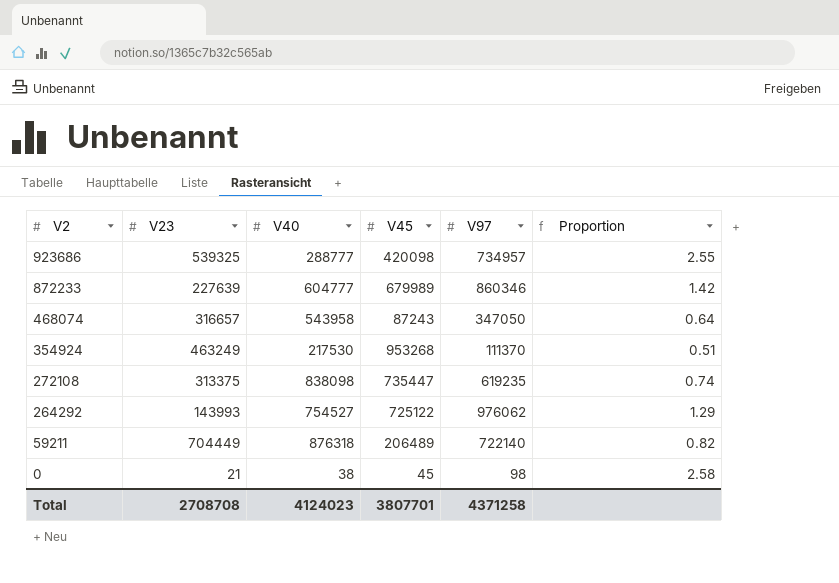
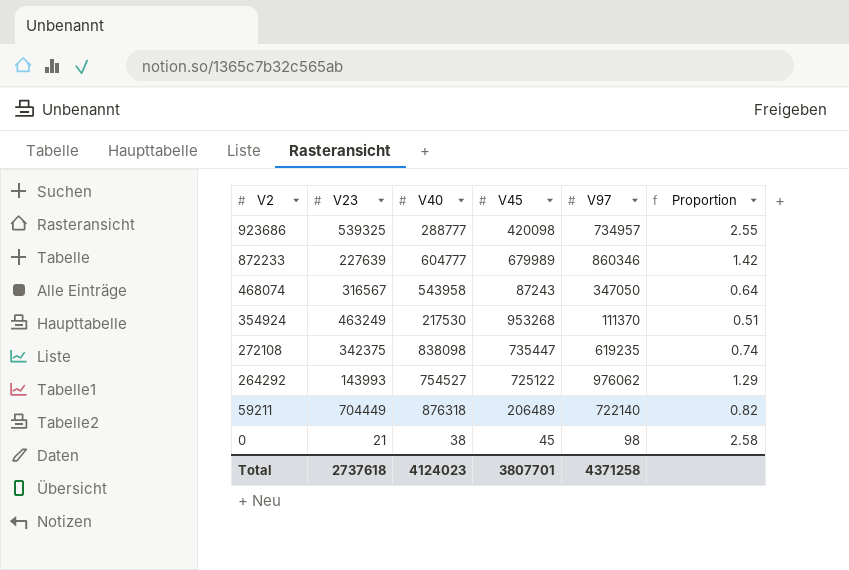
468074 | V23: 316657 -> 316567
272108 | V23: 313375 -> 342375
Total | V23: 2708708 -> 2737618

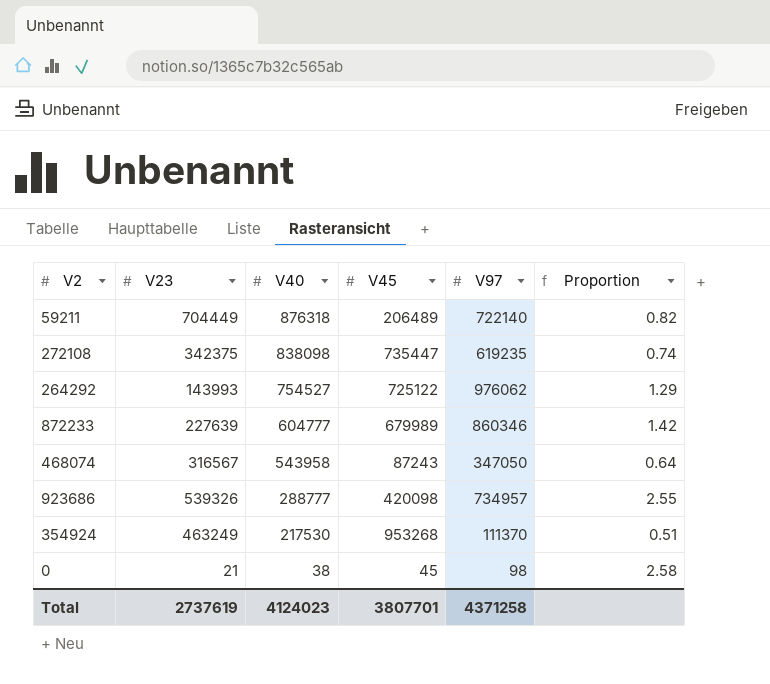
row order: V2 descending -> V40 descending
923686 | V23: 539325 -> 539326
Total | V23: 2737618 -> 2737619

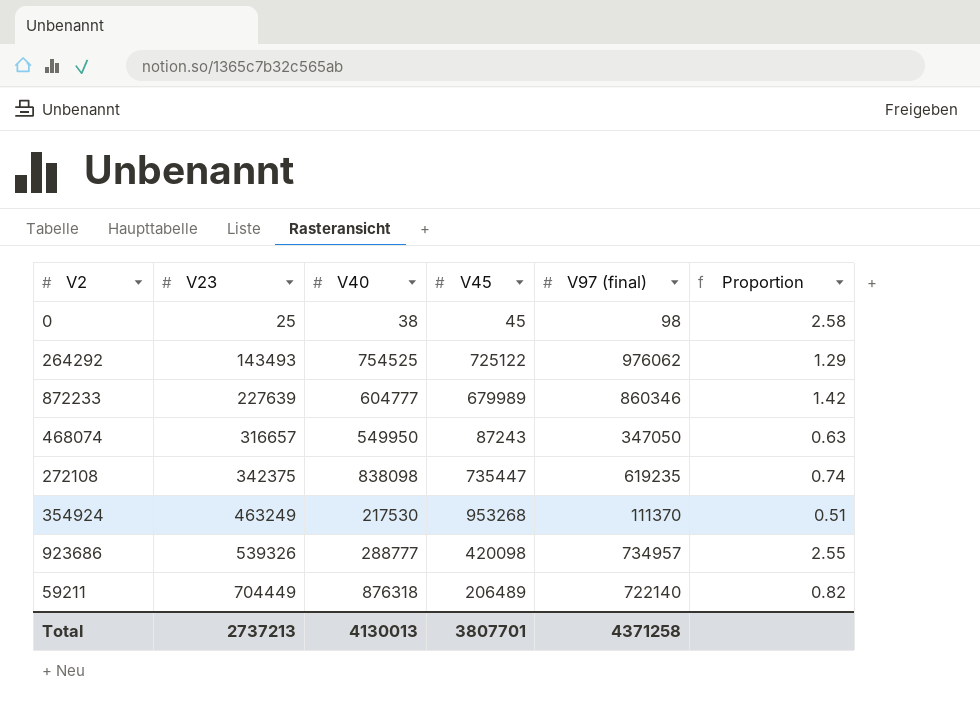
row order: V40 descending -> V23 ascending
column name: V97 -> V97 (final)
0 | V23: 21 -> 25
264292 | V23: 143993 -> 143493
264292 | V40: 754527 -> 754525
468074 | V23: 316567 -> 316657
468074 | V40: 543958 -> 549950
468074 | Proportion: 0.64 -> 0.63
Total | V23: 2737619 -> 2737213
Total | V40: 4124023 -> 4130013

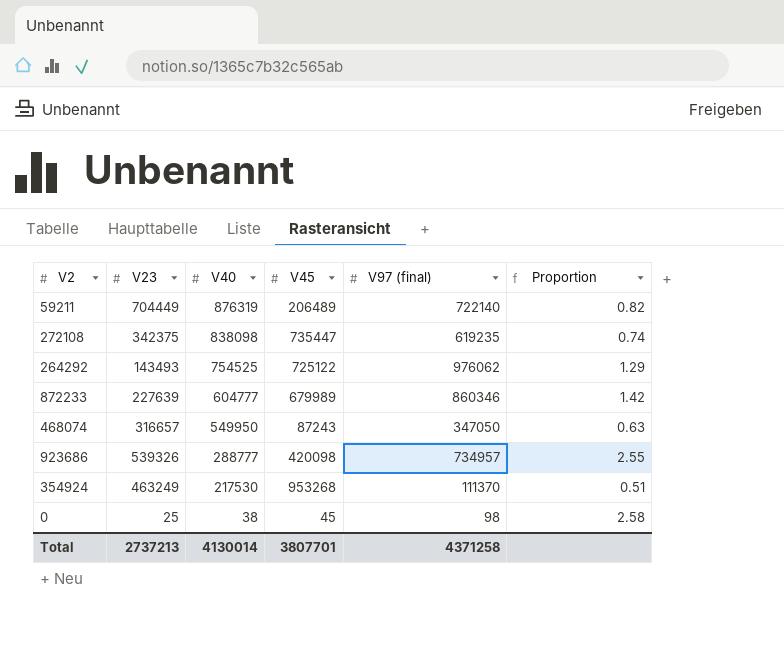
row order: V23 ascending -> V40 descending
59211 | V40: 876318 -> 876319
Total | V40: 4130013 -> 4130014

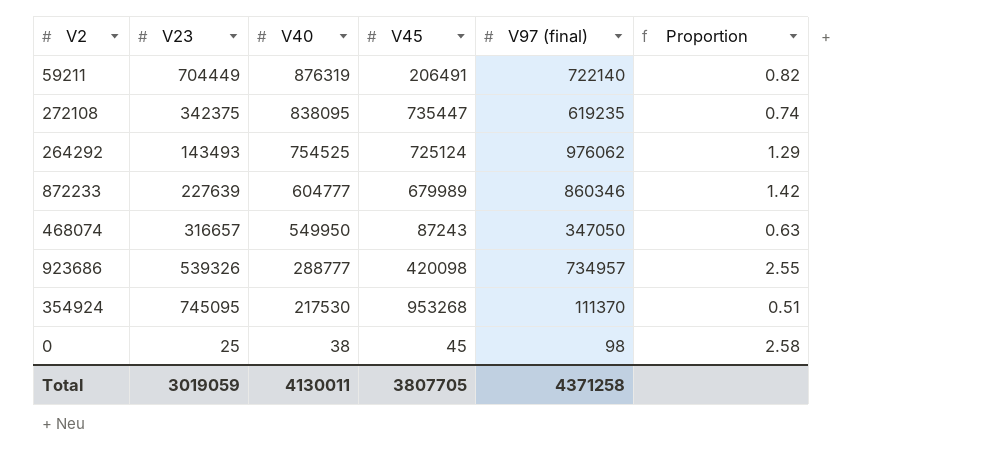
59211 | V45: 206489 -> 206491
272108 | V40: 838098 -> 838095
264292 | V45: 725122 -> 725124
354924 | V23: 463249 -> 745095
Total | V23: 2737213 -> 3019059
Total | V40: 4130014 -> 4130011
Total | V45: 3807701 -> 3807705

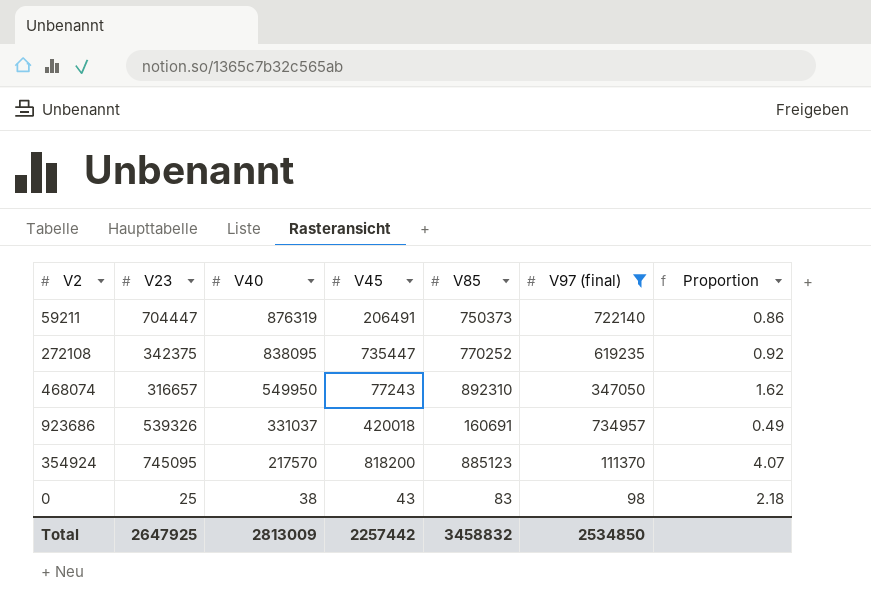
filter: none -> V97 (final) <= 734957
column V85 | position: none -> 5
column Proportion | formula: [V97 (final)] / [V40] -> [V85] / [V40]
59211 | V23: 704449 -> 704447
468074 | V45: 87243 -> 77243
923686 | V40: 288777 -> 331037
923686 | V45: 420098 -> 420018
354924 | V40: 217530 -> 217570
354924 | V45: 953268 -> 818200
0 | V45: 45 -> 43
Total | V23: 3019059 -> 2647925
Total | V40: 4130011 -> 2813009
Total | V45: 3807705 -> 2257442
Total | V97 (final): 4371258 -> 2534850

